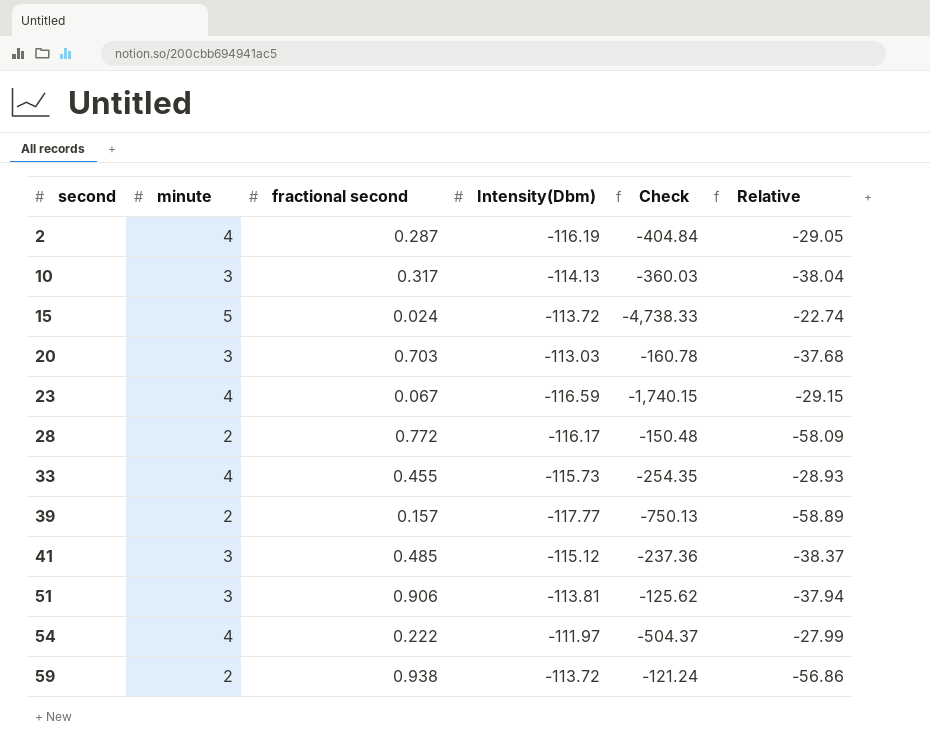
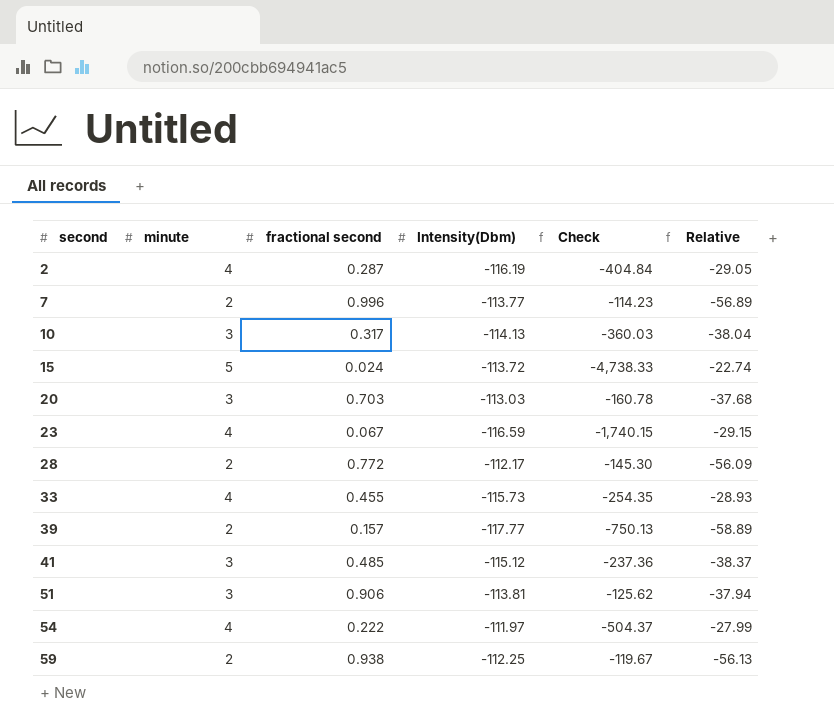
row 7: none -> 2 | 0.996 | -113.77 | -114.23 | -56.89
28 | Intensity(Dbm): -116.17 -> -112.17
28 | Check: -150.48 -> -145.30
28 | Relative: -58.09 -> -56.09
59 | Intensity(Dbm): -113.72 -> -112.25
59 | Check: -121.24 -> -119.67
59 | Relative: -56.86 -> -56.13

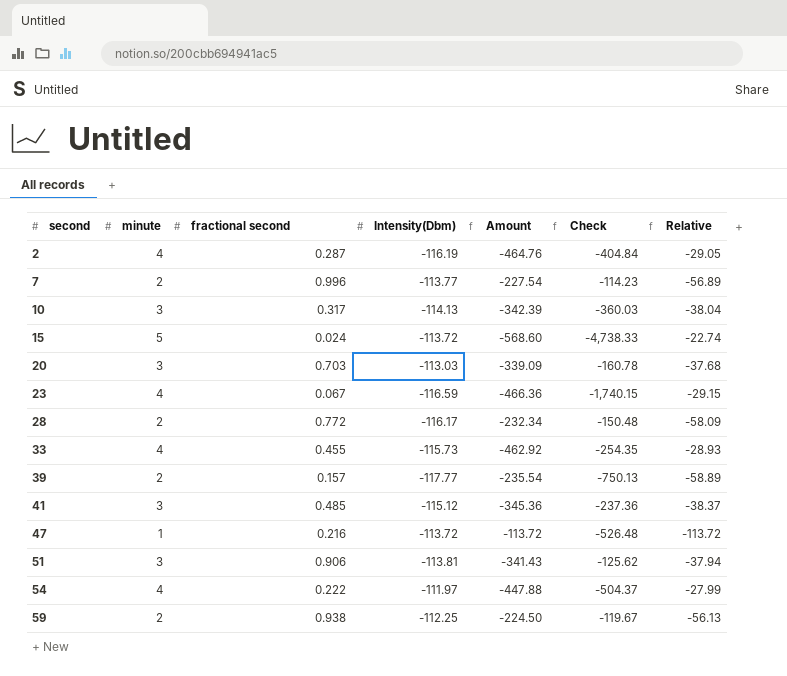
column Amount | formula: none -> [minute] * [Intensity(Dbm)]
28 | Intensity(Dbm): -112.17 -> -116.17
28 | Check: -145.30 -> -150.48
28 | Relative: -56.09 -> -58.09
row 47: none -> 1 | 0.216 | -113.72 | -113.72 | -526.48 | -113.72

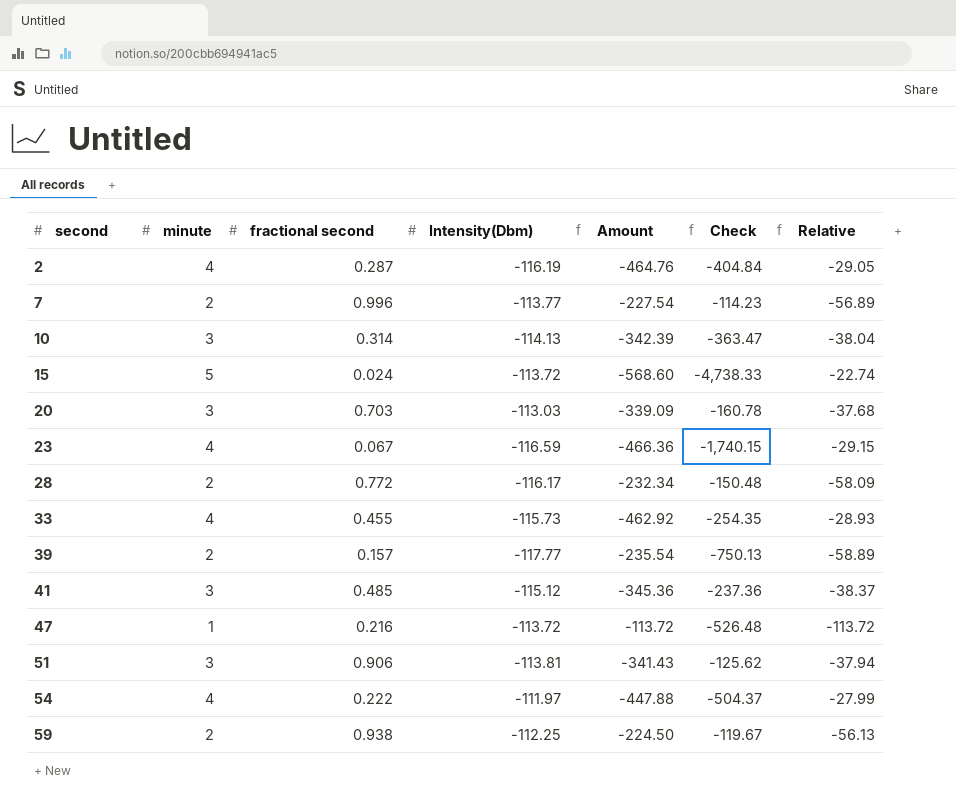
10 | fractional second: 0.317 -> 0.314
10 | Check: -360.03 -> -363.47

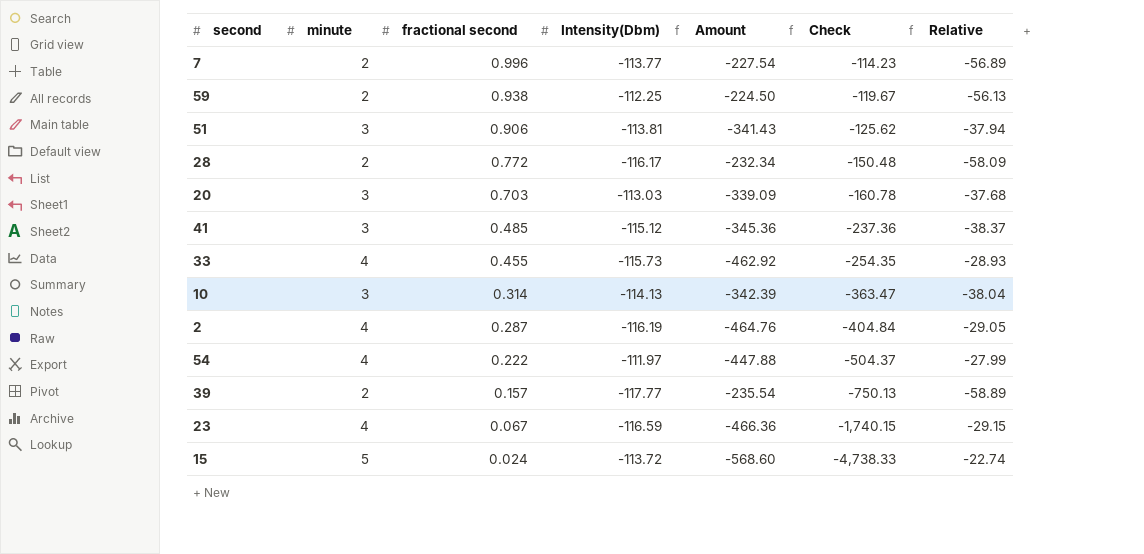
row order: second ascending -> fractional second descending
row 47: 1 | 0.216 | -113.72 | -113.72 | -526.48 | -113.72 -> none

